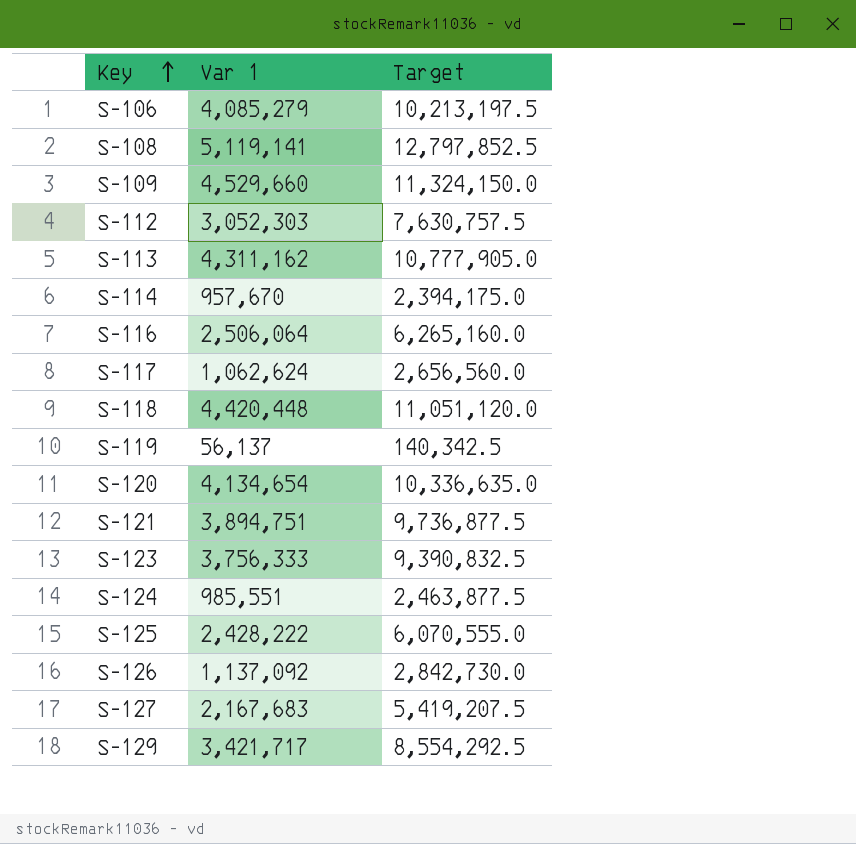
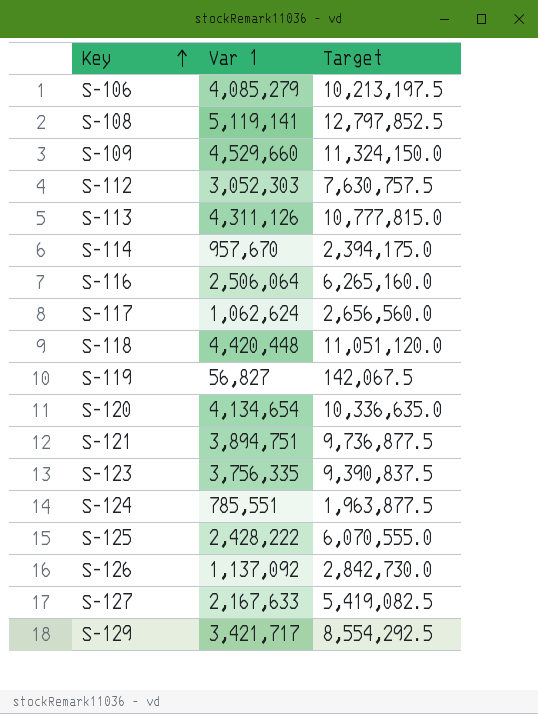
S-113 | Var 1: 4,311,162 -> 4,311,126
S-113 | Target: 10,777,905.0 -> 10,777,815.0
S-119 | Var 1: 56,137 -> 56,827
S-119 | Target: 140,342.5 -> 142,067.5
S-123 | Var 1: 3,756,333 -> 3,756,335
S-123 | Target: 9,390,832.5 -> 9,390,837.5
S-124 | Var 1: 985,551 -> 785,551
S-124 | Target: 2,463,877.5 -> 1,963,877.5
S-127 | Var 1: 2,167,683 -> 2,167,633
S-127 | Target: 5,419,207.5 -> 5,419,082.5

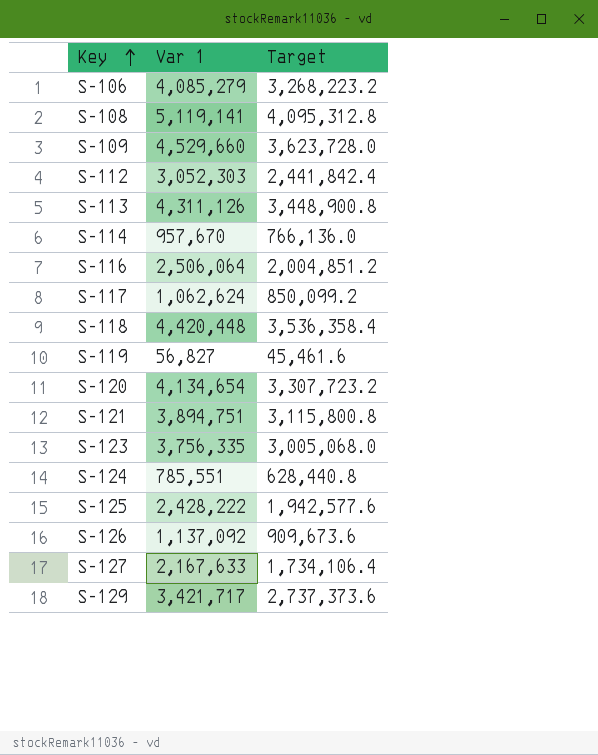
column Target | formula: [Var 1] * 2.5 -> [Var 1] * 0.8

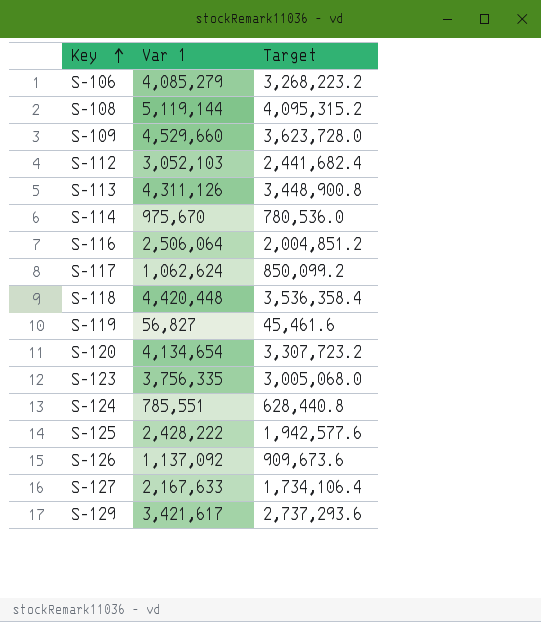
row S-121: 3,894,751 | 3,115,800.8 -> none
S-108 | Var 1: 5,119,141 -> 5,119,144
S-108 | Target: 4,095,312.8 -> 4,095,315.2
S-112 | Var 1: 3,052,303 -> 3,052,103
S-112 | Target: 2,441,842.4 -> 2,441,682.4
S-114 | Var 1: 957,670 -> 975,670
S-114 | Target: 766,136.0 -> 780,536.0
S-129 | Var 1: 3,421,717 -> 3,421,617
S-129 | Target: 2,737,373.6 -> 2,737,293.6

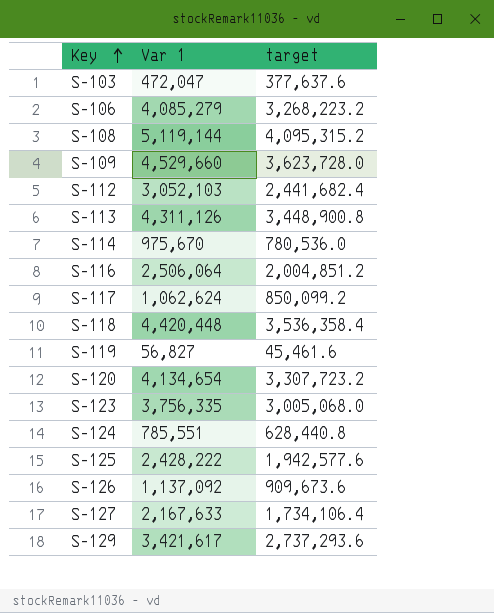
column name: Target -> target
row S-103: none -> 472,047 | 377,637.6

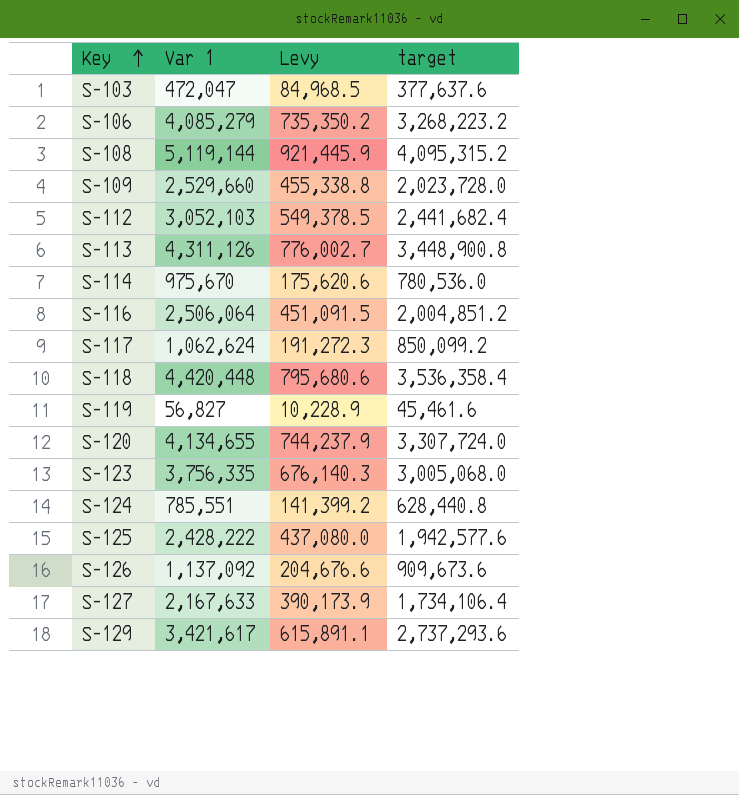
column Levy | formula: none -> [Var 1] * 0.18
S-109 | Var 1: 4,529,660 -> 2,529,660
S-109 | target: 3,623,728.0 -> 2,023,728.0
S-120 | Var 1: 4,134,654 -> 4,134,655
S-120 | target: 3,307,723.2 -> 3,307,724.0

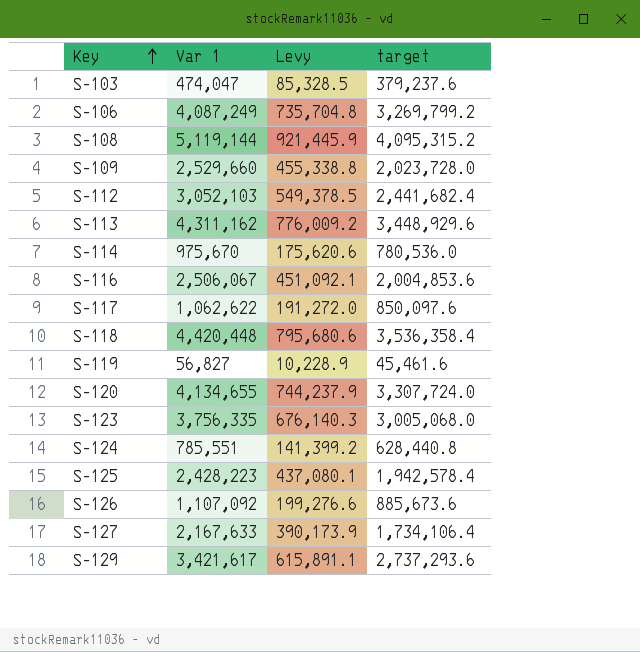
S-103 | Var 1: 472,047 -> 474,047
S-103 | Levy: 84,968.5 -> 85,328.5
S-103 | target: 377,637.6 -> 379,237.6
S-106 | Var 1: 4,085,279 -> 4,087,249
S-106 | Levy: 735,350.2 -> 735,704.8
S-106 | target: 3,268,223.2 -> 3,269,799.2
S-113 | Var 1: 4,311,126 -> 4,311,162
S-113 | Levy: 776,002.7 -> 776,009.2
S-113 | target: 3,448,900.8 -> 3,448,929.6
S-116 | Var 1: 2,506,064 -> 2,506,067
S-116 | Levy: 451,091.5 -> 451,092.1
S-116 | target: 2,004,851.2 -> 2,004,853.6
S-117 | Var 1: 1,062,624 -> 1,062,622
S-117 | Levy: 191,272.3 -> 191,272.0
S-117 | target: 850,099.2 -> 850,097.6
S-125 | Var 1: 2,428,222 -> 2,428,223
S-125 | Levy: 437,080.0 -> 437,080.1
S-125 | target: 1,942,577.6 -> 1,942,578.4
S-126 | Var 1: 1,137,092 -> 1,107,092
S-126 | Levy: 204,676.6 -> 199,276.6
S-126 | target: 909,673.6 -> 885,673.6

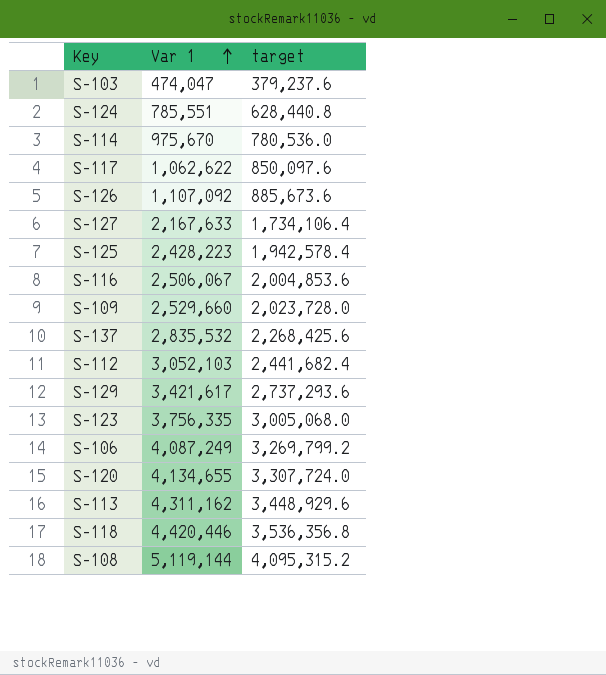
row order: Key ascending -> Var 1 ascending
column Levy | formula: [Var 1] * 0.18 -> none
row S-119: 56,827 | 10,228.9 | 45,461.6 -> none
row S-137: none -> 2,835,532 | 2,268,425.6
S-118 | Var 1: 4,420,448 -> 4,420,446
S-118 | target: 3,536,358.4 -> 3,536,356.8

